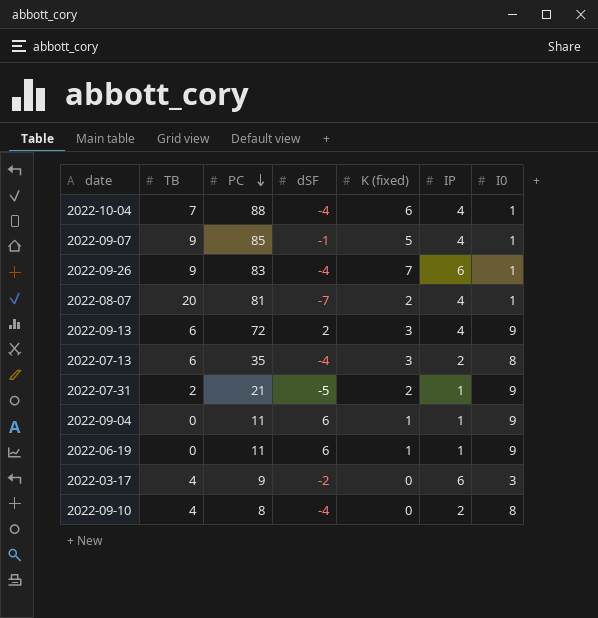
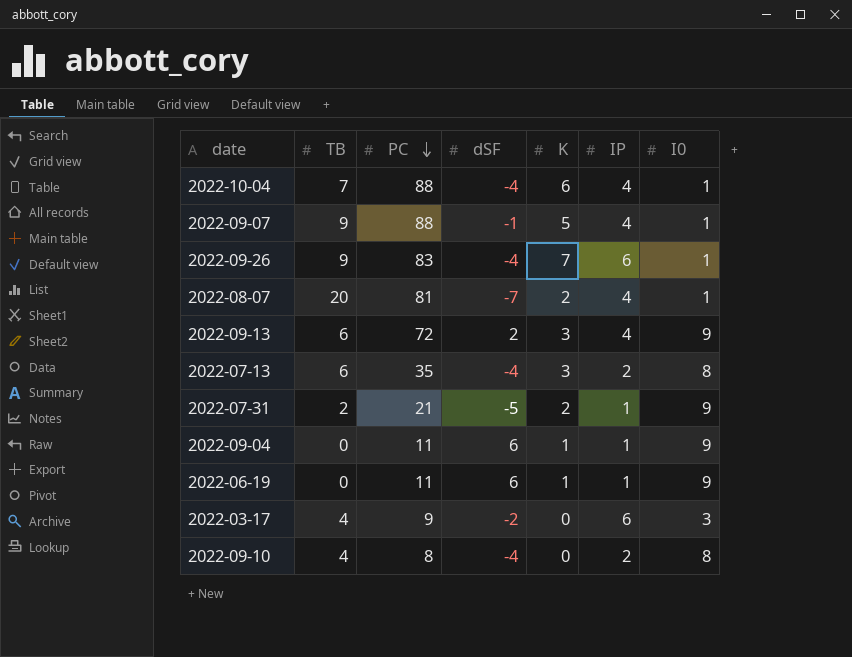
column name: K (fixed) -> K
2022-09-07 | PC: 85 -> 88

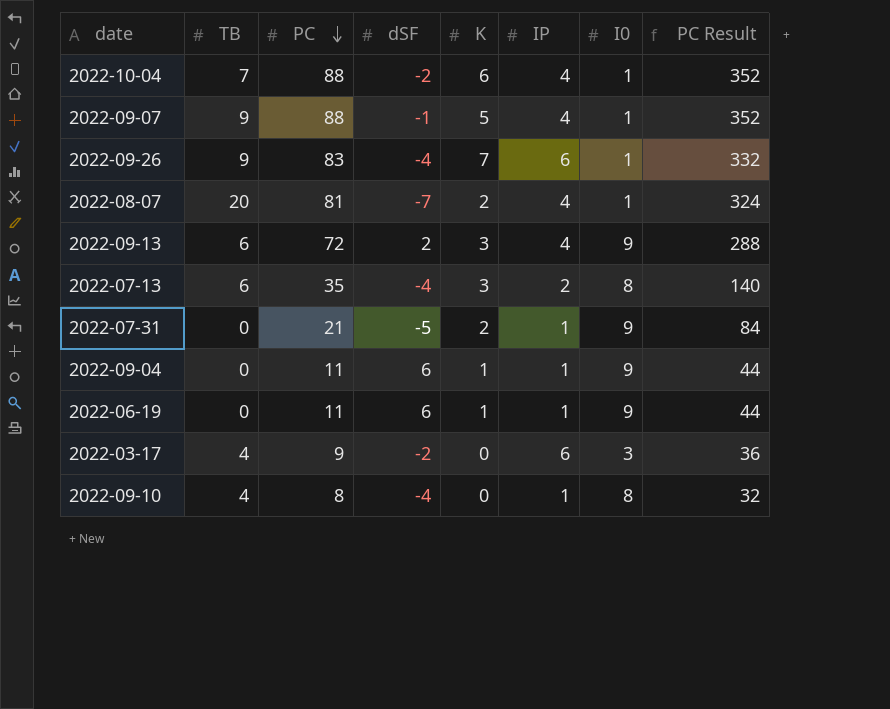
column PC Result | formula: none -> [PC] * 4
2022-10-04 | dSF: -4 -> -2
2022-07-31 | TB: 2 -> 0
2022-09-10 | IP: 2 -> 1

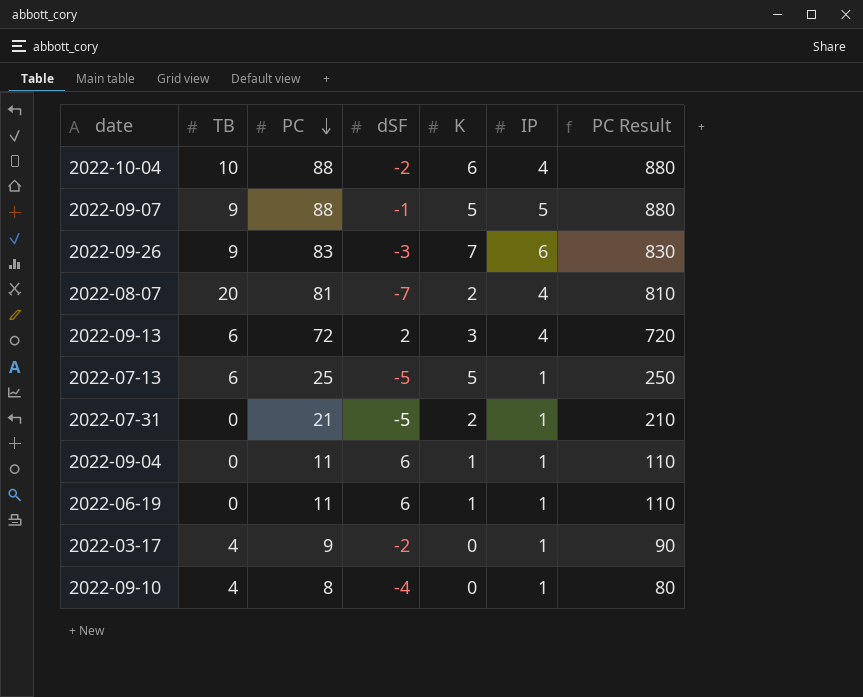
column I0 | position: 7 -> none
column PC Result | formula: [PC] * 4 -> [PC] * 10
2022-10-04 | TB: 7 -> 10
2022-09-07 | IP: 4 -> 5
2022-09-26 | dSF: -4 -> -3
2022-07-13 | PC: 35 -> 25
2022-07-13 | dSF: -4 -> -5
2022-07-13 | K: 3 -> 5
2022-07-13 | IP: 2 -> 1
2022-03-17 | IP: 6 -> 1

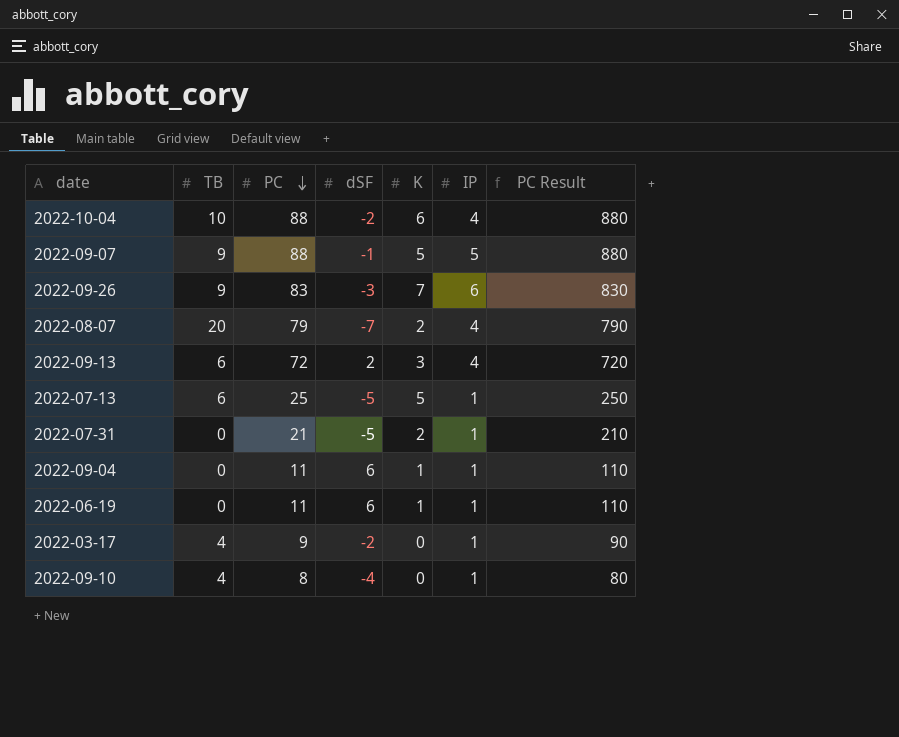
2022-08-07 | PC: 81 -> 79
2022-08-07 | PC Result: 810 -> 790

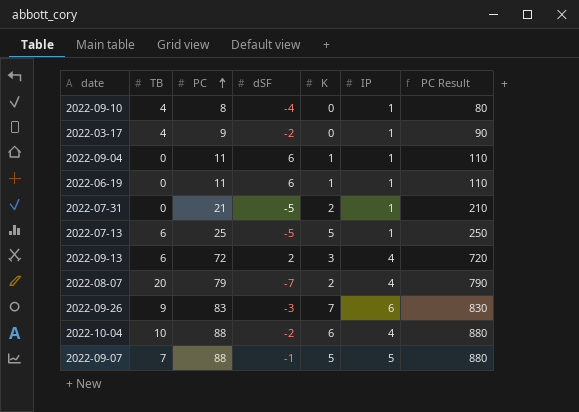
row order: PC descending -> PC ascending
2022-09-07 | TB: 9 -> 7

